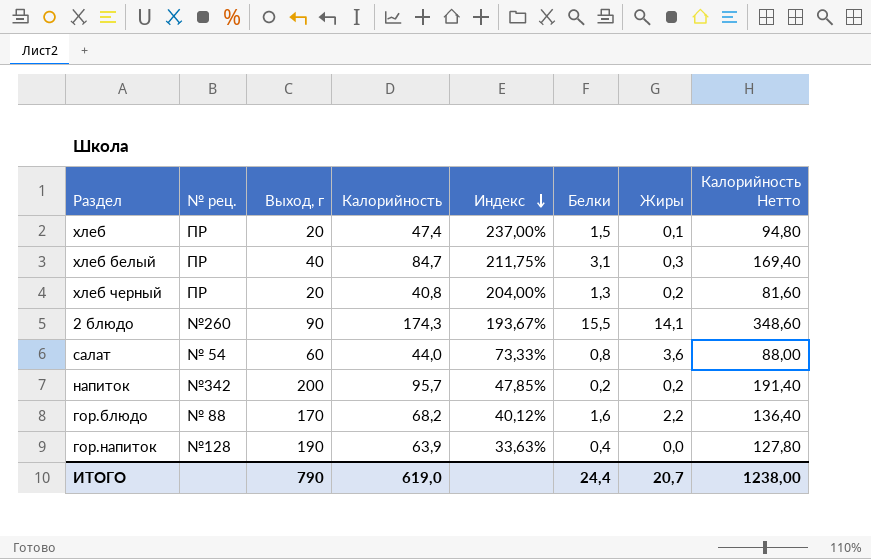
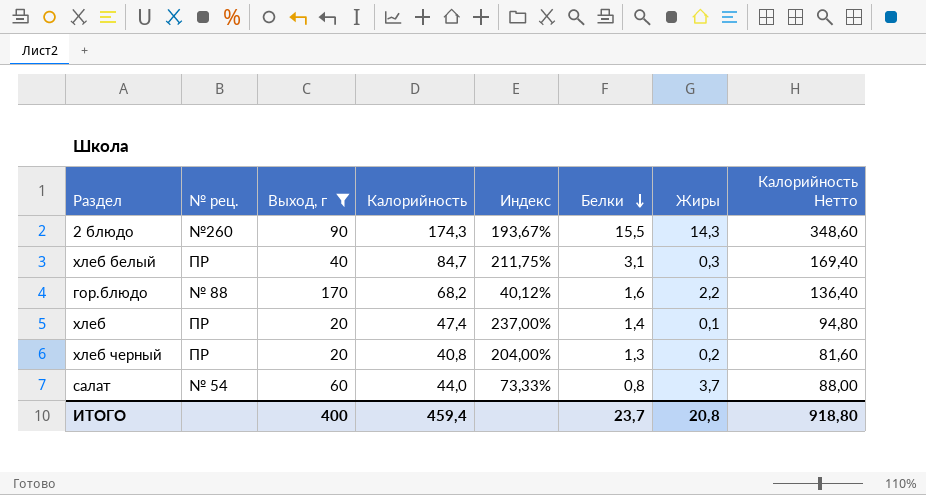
filter: none -> Выход, г <= 170
row order: Индекс descending -> Белки descending
2 блюдо | Жиры: 14,1 -> 14,3
хлеб | Белки: 1,5 -> 1,4
салат | Жиры: 3,6 -> 3,7
ИТОГО | Выход, г: 790 -> 400
ИТОГО | Калорийность: 619,0 -> 459,4
ИТОГО | Белки: 24,4 -> 23,7
ИТОГО | Жиры: 20,7 -> 20,8
ИТОГО | Калорийность Нетто: 1238,00 -> 918,80

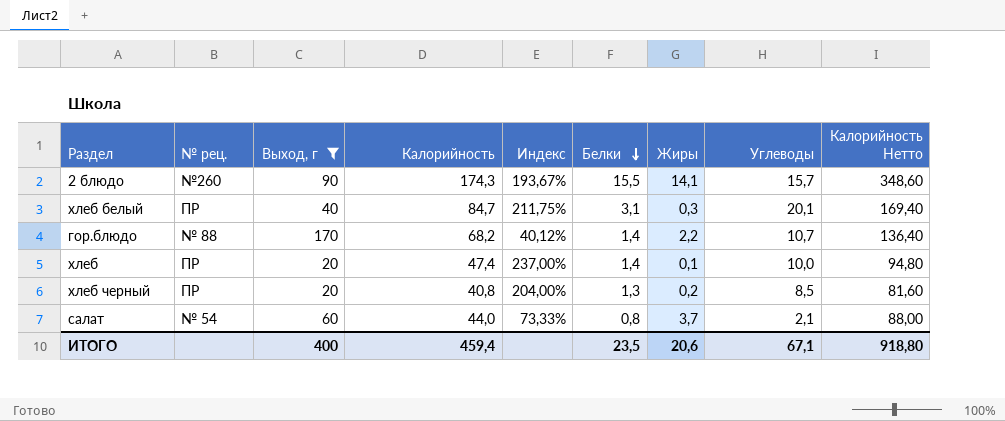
column Углеводы | position: none -> 8
2 блюдо | Жиры: 14,3 -> 14,1
гор.блюдо | Белки: 1,6 -> 1,4
ИТОГО | Белки: 23,7 -> 23,5
ИТОГО | Жиры: 20,8 -> 20,6

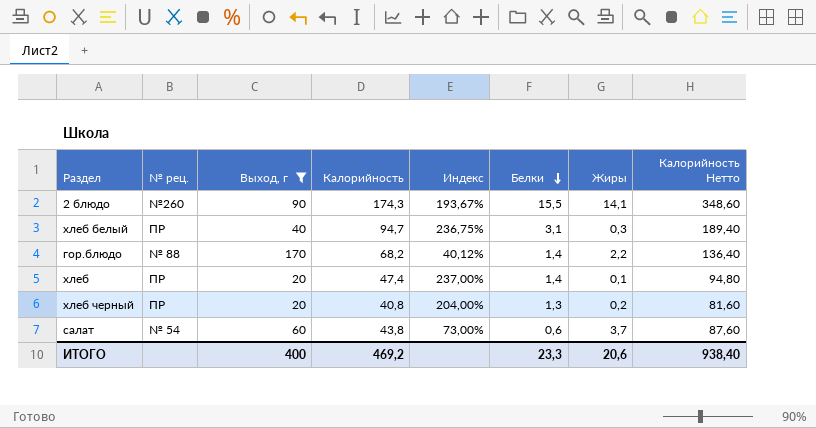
column Углеводы | position: 8 -> none
хлеб белый | Калорийность: 84,7 -> 94,7
хлеб белый | Индекс: 211,75% -> 236,75%
хлеб белый | Калорийность Нетто: 169,40 -> 189,40
салат | Калорийность: 44,0 -> 43,8
салат | Индекс: 73,33% -> 73,00%
салат | Белки: 0,8 -> 0,6
салат | Калорийность Нетто: 88,00 -> 87,60
ИТОГО | Калорийность: 459,4 -> 469,2
ИТОГО | Белки: 23,5 -> 23,3
ИТОГО | Калорийность Нетто: 918,80 -> 938,40

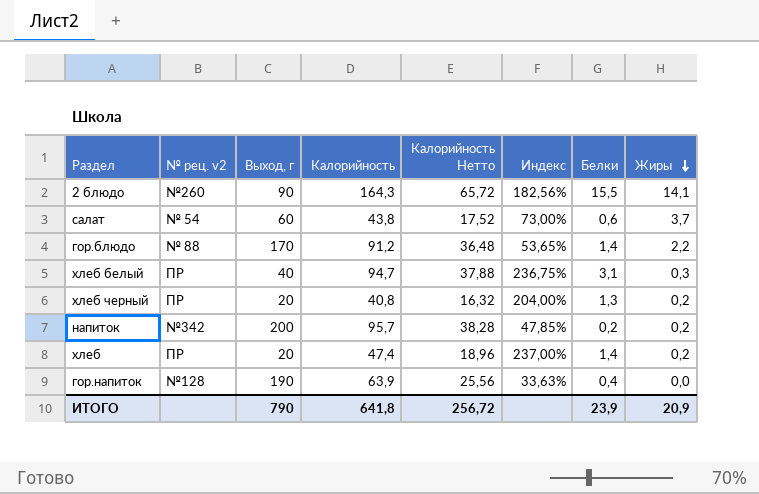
filter: Выход, г <= 170 -> none
row order: Белки descending -> Жиры descending
column name: № рец. -> № рец. v2
column Калорийность Нетто | formula: [Калорийность] * 2 -> [Калорийность] * 0,4
column Калорийность Нетто | position: 8 -> 5
2 блюдо | Калорийность: 174,3 -> 164,3
2 блюдо | Индекс: 193,67% -> 182,56%
гор.блюдо | Калорийность: 68,2 -> 91,2
гор.блюдо | Индекс: 40,12% -> 53,65%
хлеб | Жиры: 0,1 -> 0,2
ИТОГО | Выход, г: 400 -> 790
ИТОГО | Калорийность: 469,2 -> 641,8
ИТОГО | Калорийность Нетто: 938,40 -> 256,72
ИТОГО | Белки: 23,3 -> 23,9
ИТОГО | Жиры: 20,6 -> 20,9

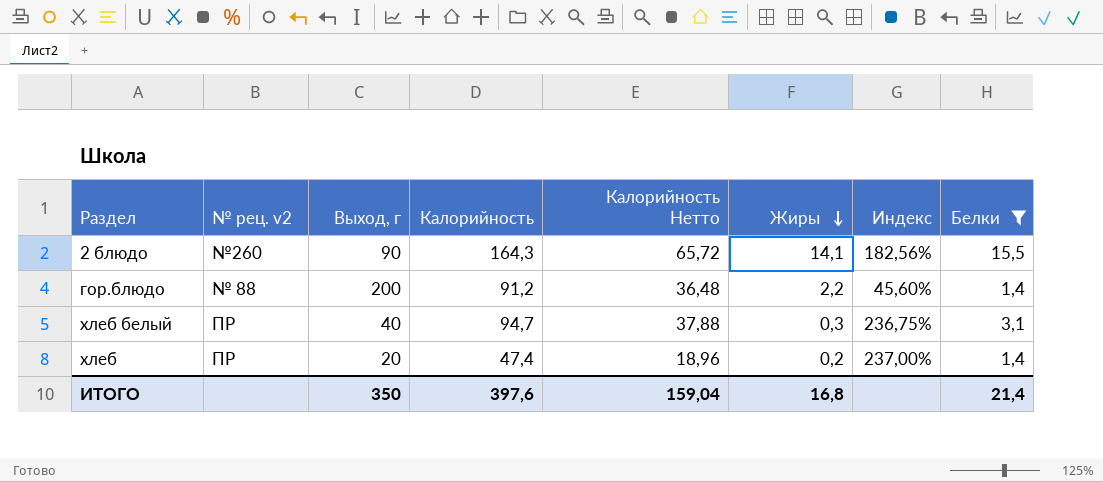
filter: none -> Белки >= 1,4
column Жиры | position: 8 -> 6
гор.блюдо | Выход, г: 170 -> 200
гор.блюдо | Индекс: 53,65% -> 45,60%
ИТОГО | Выход, г: 790 -> 350
ИТОГО | Калорийность: 641,8 -> 397,6
ИТОГО | Калорийность Нетто: 256,72 -> 159,04
ИТОГО | Жиры: 20,9 -> 16,8
ИТОГО | Белки: 23,9 -> 21,4

